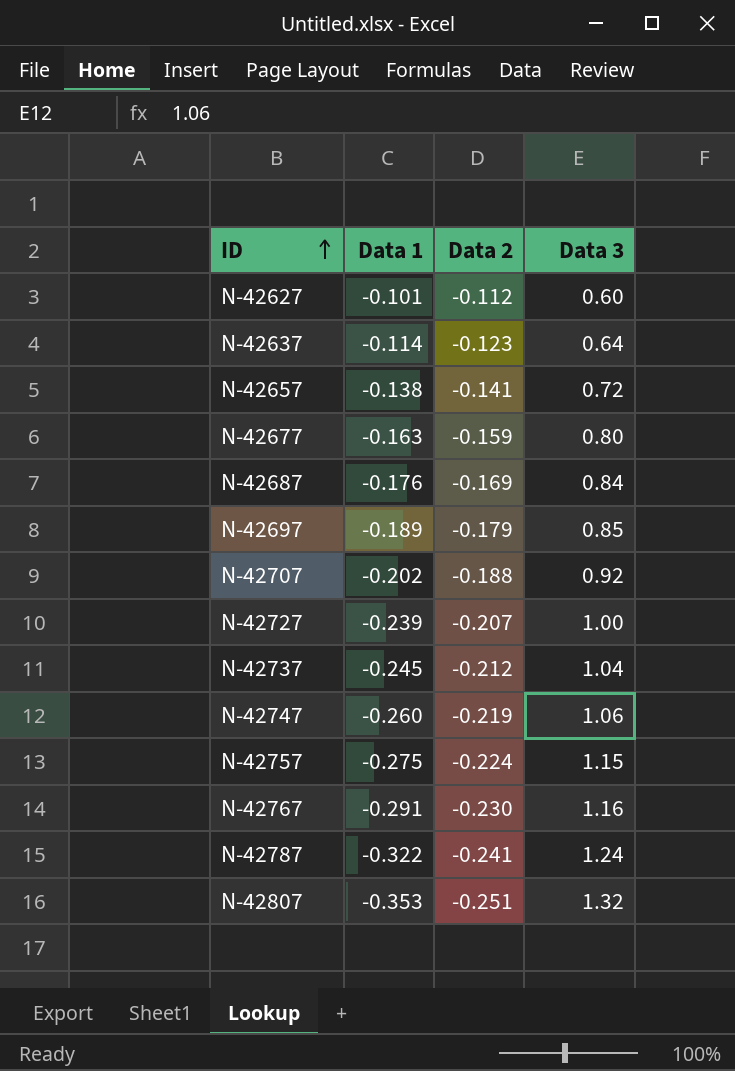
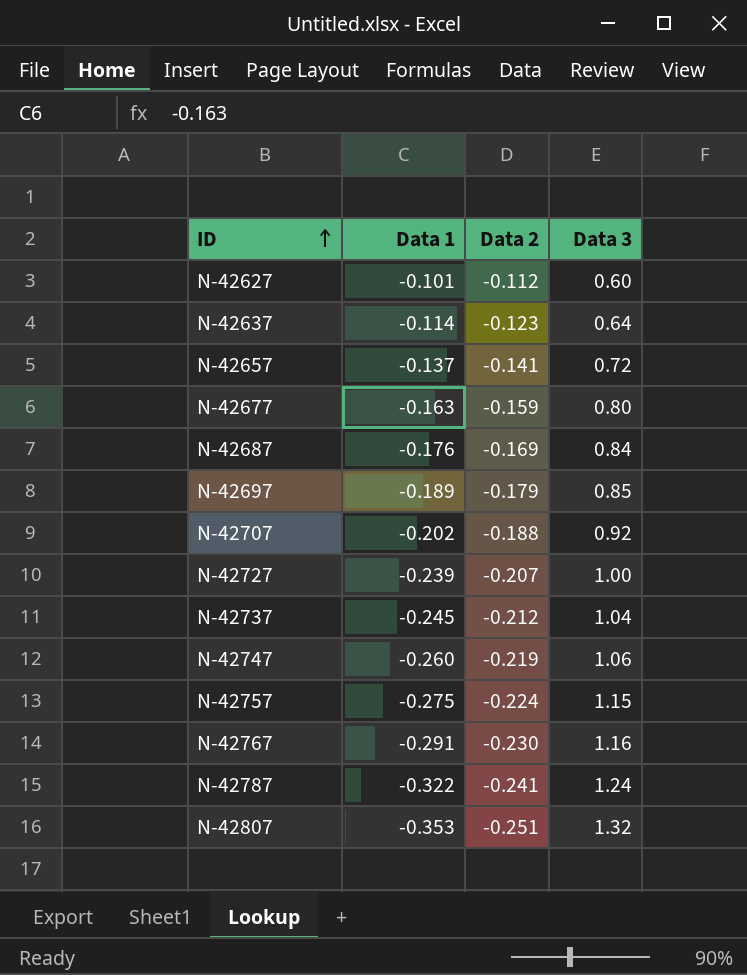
N-42657 | Data 1: -0.138 -> -0.137

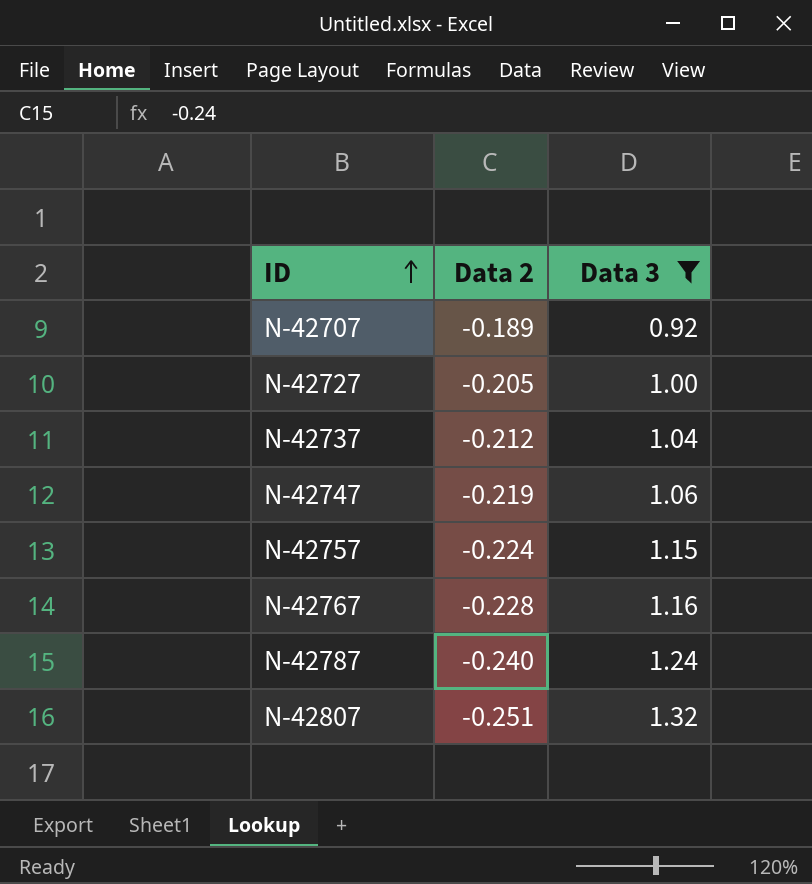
filter: none -> Data 3 >= 0.92
column Data 1 | position: 2 -> none
N-42707 | Data 2: -0.188 -> -0.189
N-42727 | Data 2: -0.207 -> -0.205
N-42767 | Data 2: -0.230 -> -0.228
N-42787 | Data 2: -0.241 -> -0.240

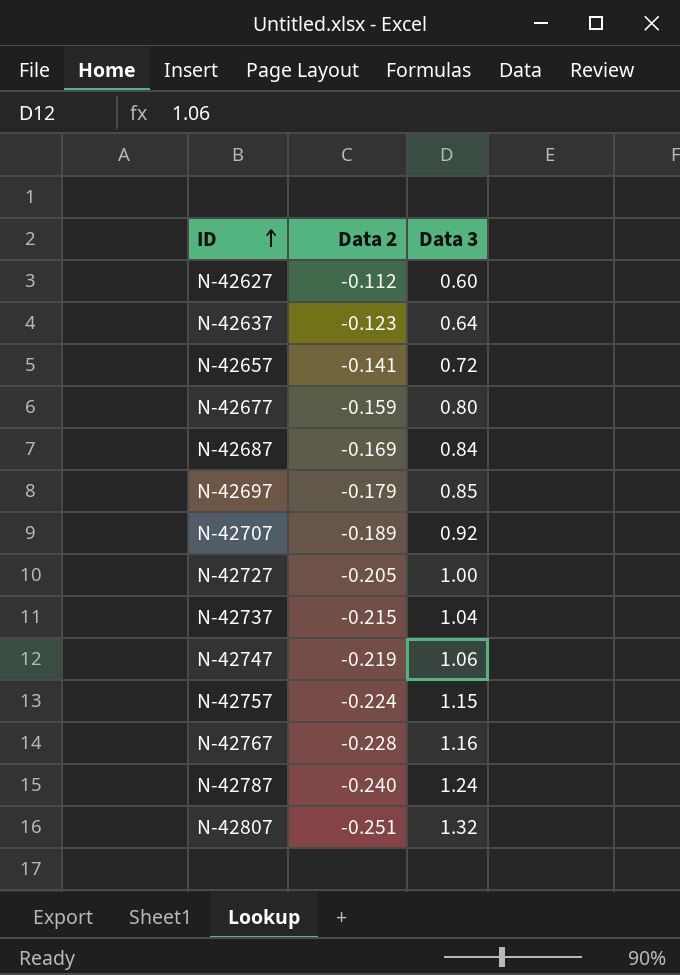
filter: Data 3 >= 0.92 -> none
N-42737 | Data 2: -0.212 -> -0.215

